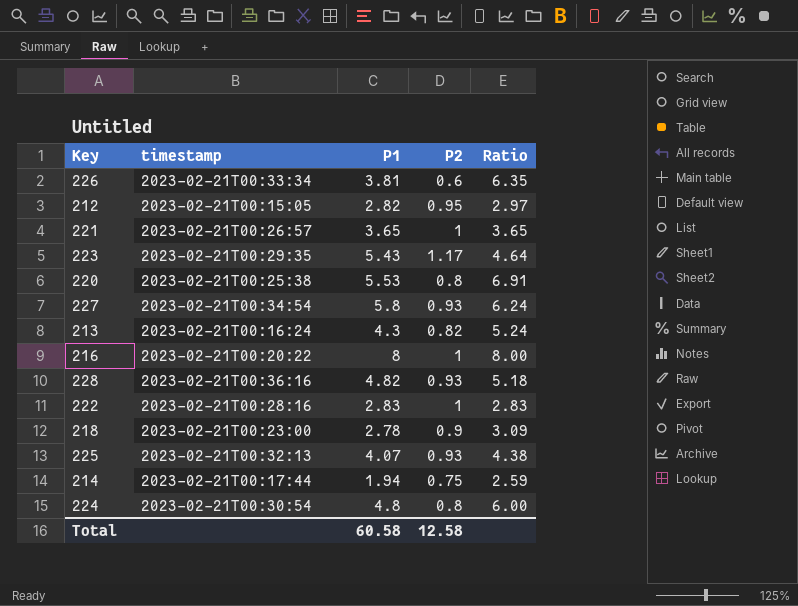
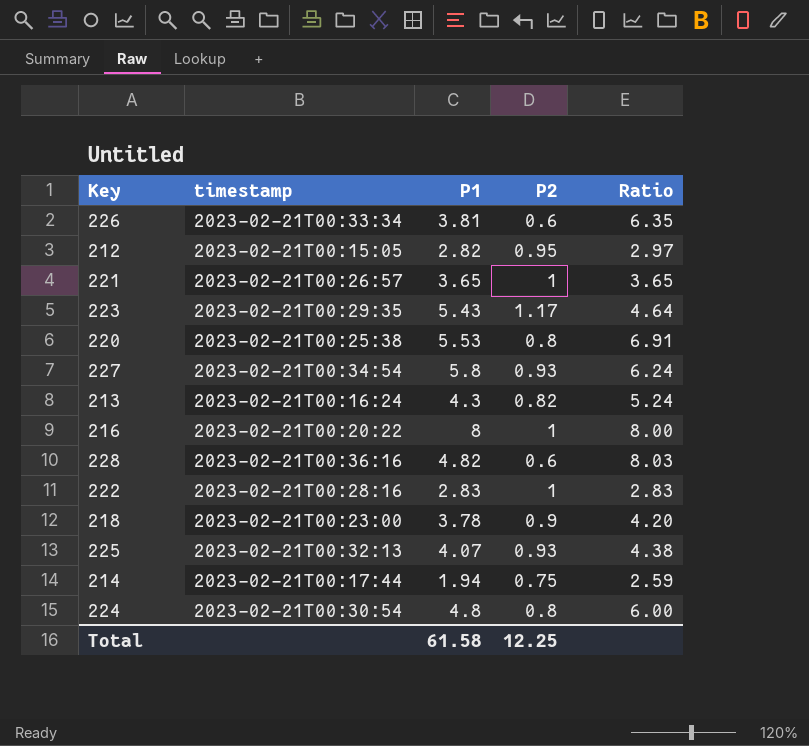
228 | P2: 0.93 -> 0.6
228 | Ratio: 5.18 -> 8.03
218 | P1: 2.78 -> 3.78
218 | Ratio: 3.09 -> 4.20
Total | P1: 60.58 -> 61.58
Total | P2: 12.58 -> 12.25

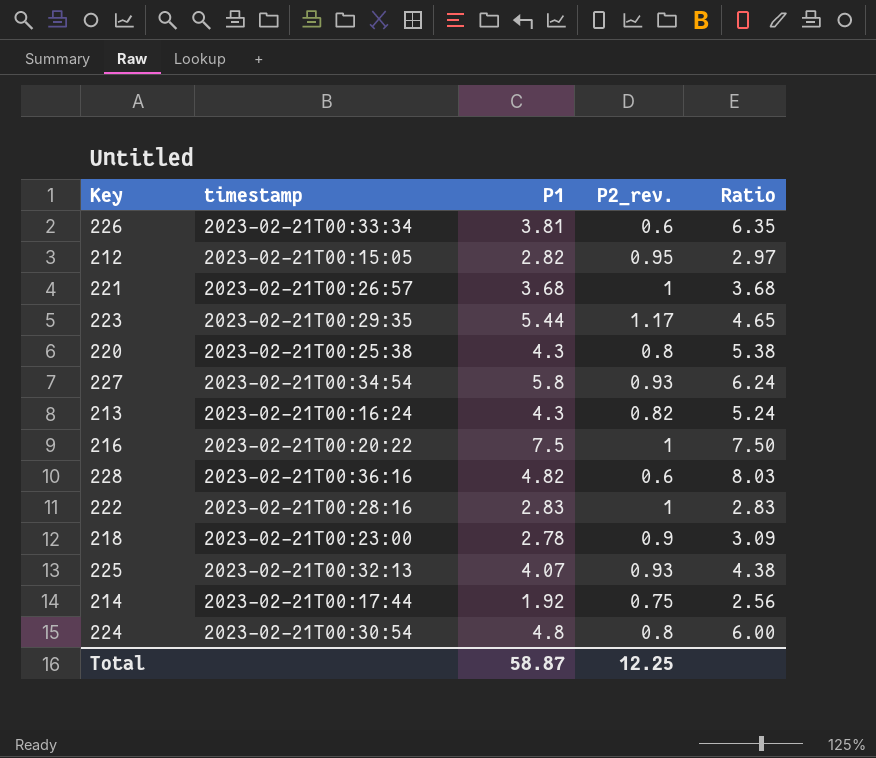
column name: P2 -> P2_rev.
221 | P1: 3.65 -> 3.68
221 | Ratio: 3.65 -> 3.68
223 | P1: 5.43 -> 5.44
223 | Ratio: 4.64 -> 4.65
220 | P1: 5.53 -> 4.3
220 | Ratio: 6.91 -> 5.38
216 | P1: 8 -> 7.5
216 | Ratio: 8.00 -> 7.50
218 | P1: 3.78 -> 2.78
218 | Ratio: 4.20 -> 3.09
214 | P1: 1.94 -> 1.92
214 | Ratio: 2.59 -> 2.56
Total | P1: 61.58 -> 58.87

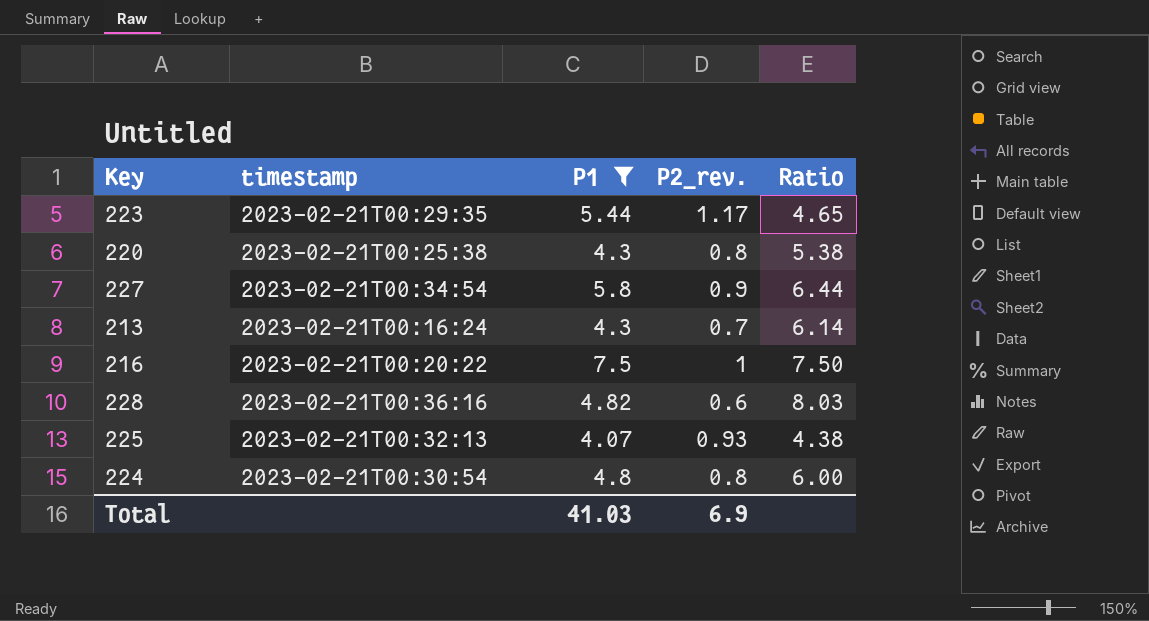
filter: none -> P1 >= 4.07
227 | P2_rev.: 0.93 -> 0.9
227 | Ratio: 6.24 -> 6.44
213 | P2_rev.: 0.82 -> 0.7
213 | Ratio: 5.24 -> 6.14
Total | P1: 58.87 -> 41.03
Total | P2_rev.: 12.25 -> 6.9

